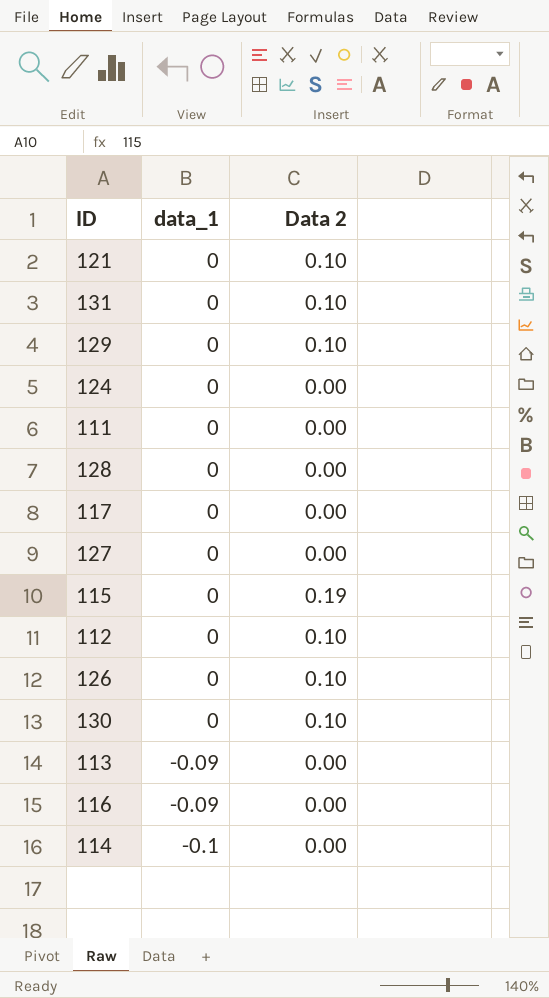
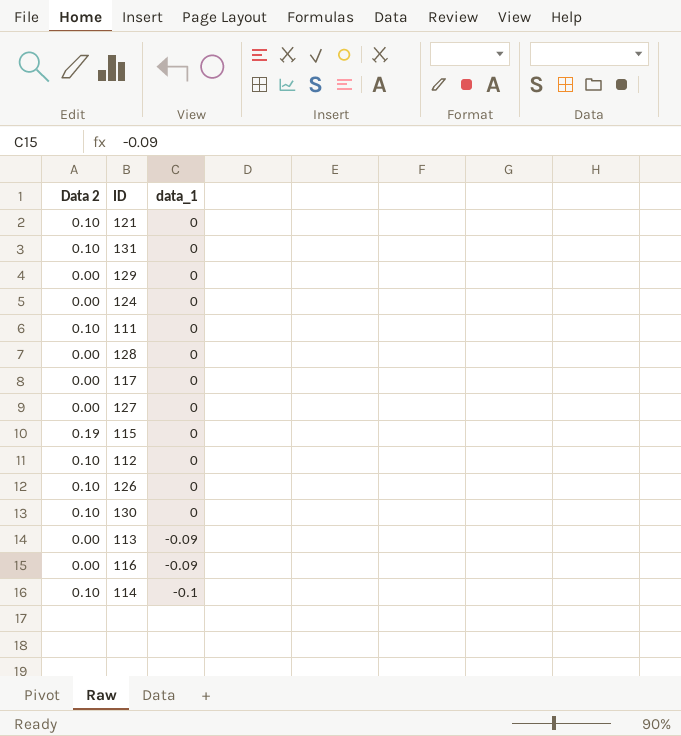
column Data 2 | position: 3 -> 1
129 | Data 2: 0.10 -> 0.00
111 | Data 2: 0.00 -> 0.10
114 | Data 2: 0.00 -> 0.10

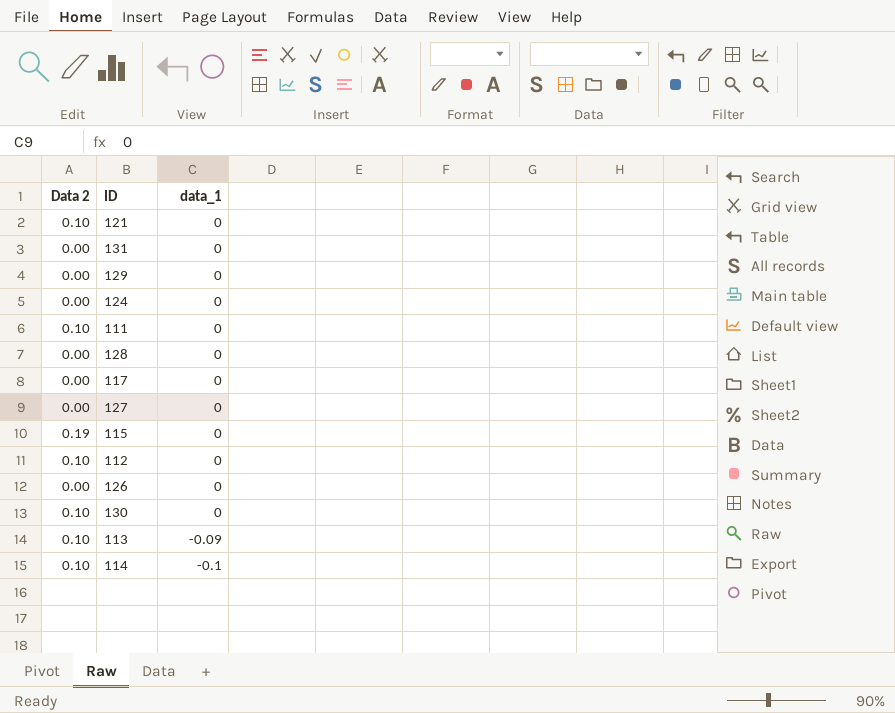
row 116: 0.00 | -0.09 -> none
131 | Data 2: 0.10 -> 0.00
126 | Data 2: 0.10 -> 0.00
113 | Data 2: 0.00 -> 0.10

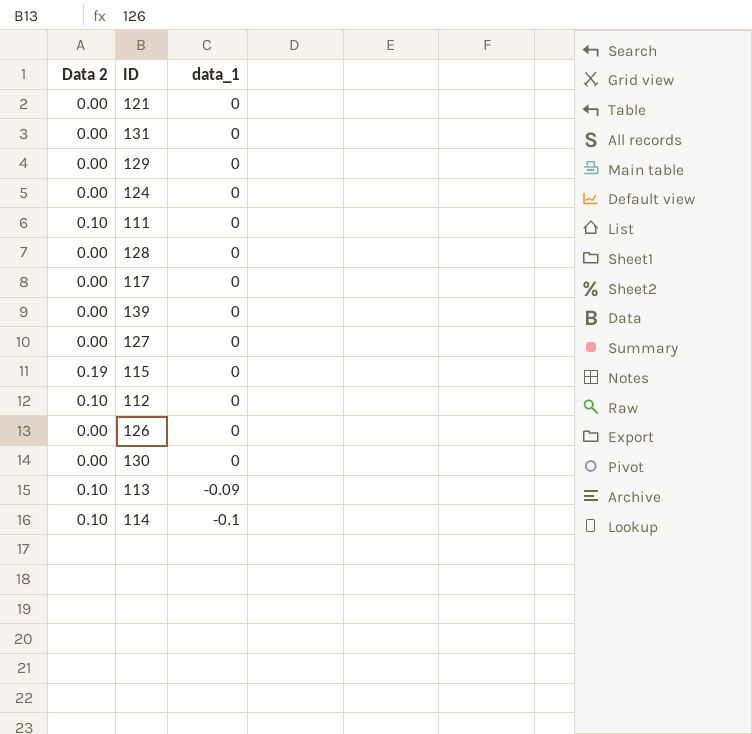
121 | Data 2: 0.10 -> 0.00
row 139: none -> 0.00 | 0
130 | Data 2: 0.10 -> 0.00

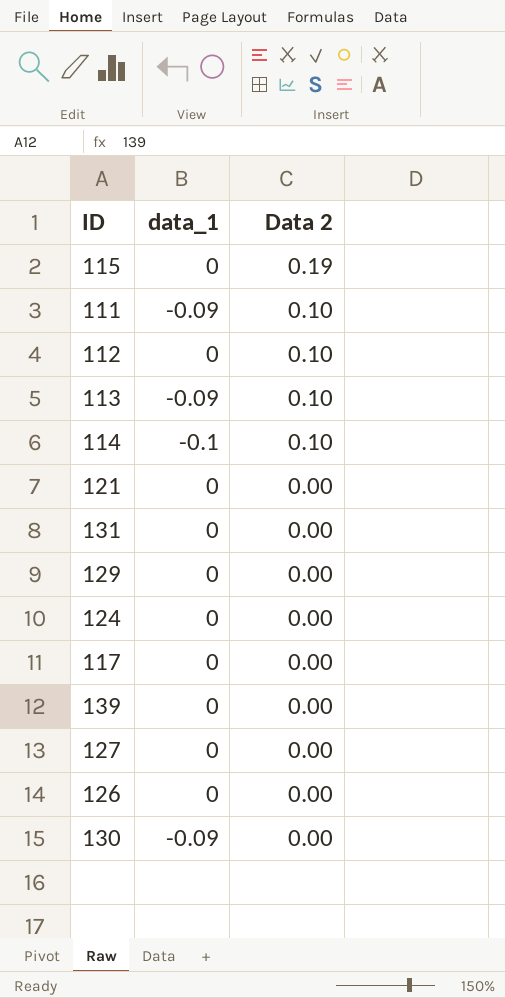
row order: data_1 descending -> Data 2 descending
column Data 2 | position: 1 -> 3
row 128: 0.00 | 0 -> none
111 | data_1: 0 -> -0.09
130 | data_1: 0 -> -0.09

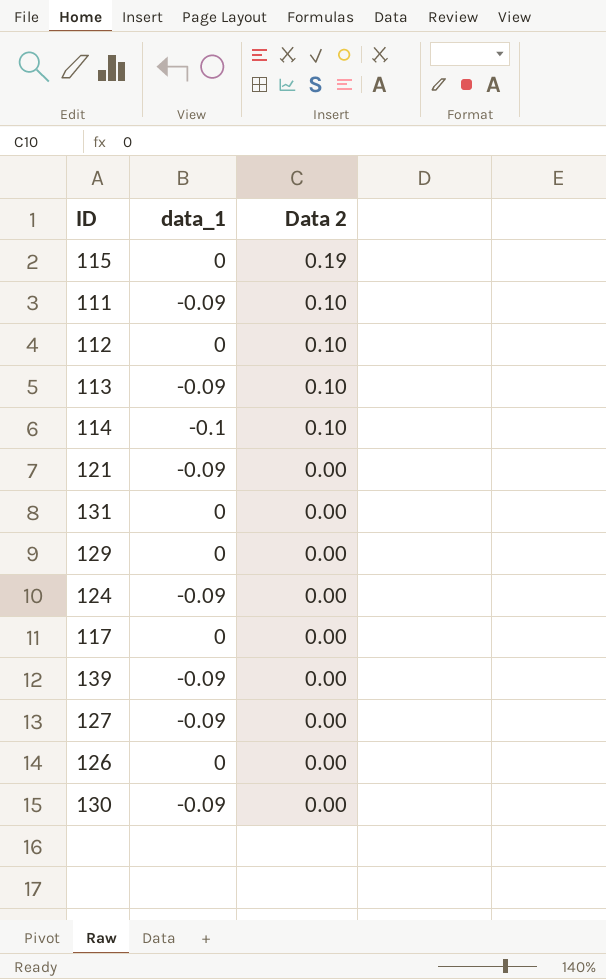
121 | data_1: 0 -> -0.09
124 | data_1: 0 -> -0.09
139 | data_1: 0 -> -0.09
127 | data_1: 0 -> -0.09

